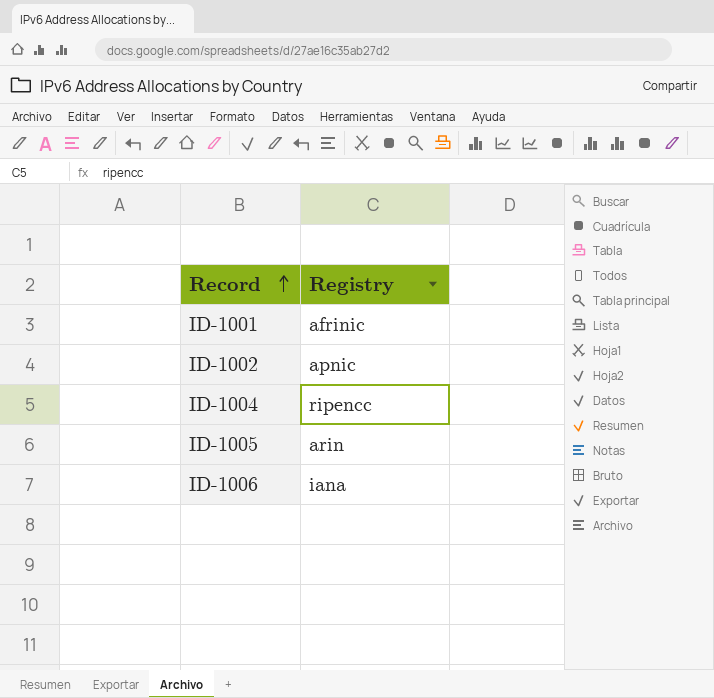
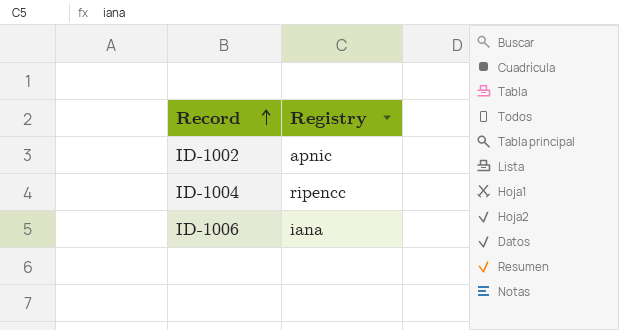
row ID-1001: afrinic -> none
row ID-1005: arin -> none

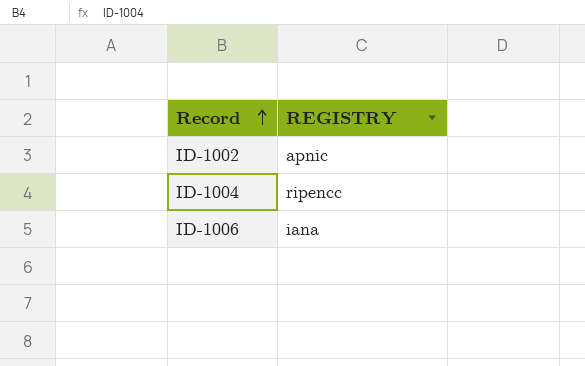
column name: Registry -> REGISTRY

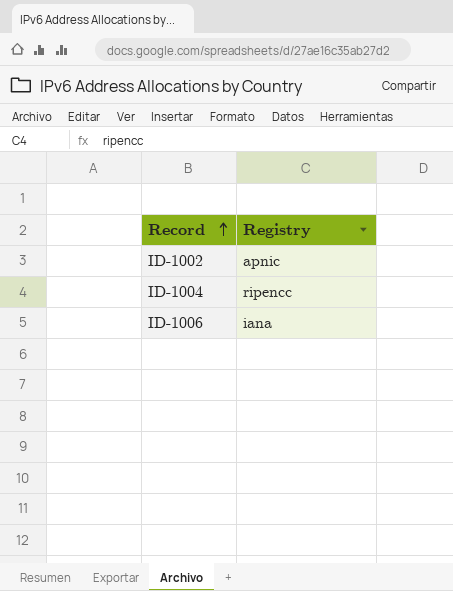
column name: REGISTRY -> Registry

